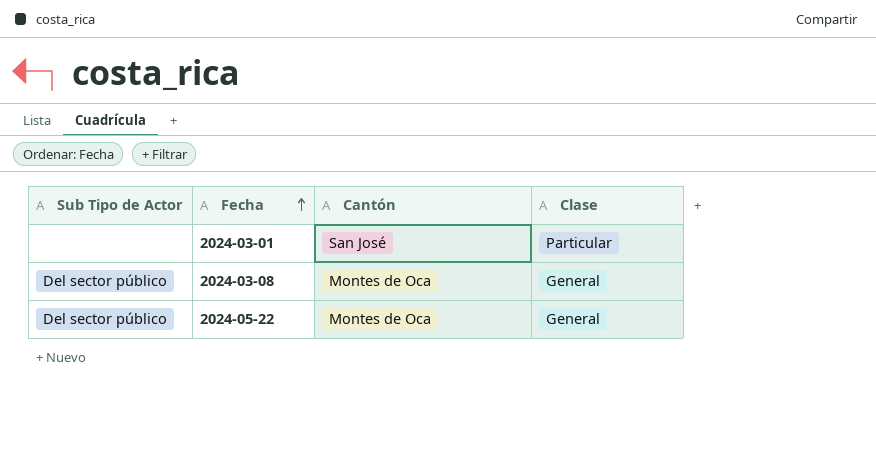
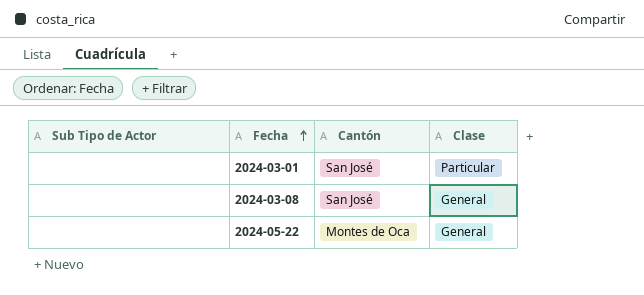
2024-03-08 | Sub Tipo de Actor: Del sector público -> none
2024-03-08 | Cantón: Montes de Oca -> San José
2024-05-22 | Sub Tipo de Actor: Del sector público -> none

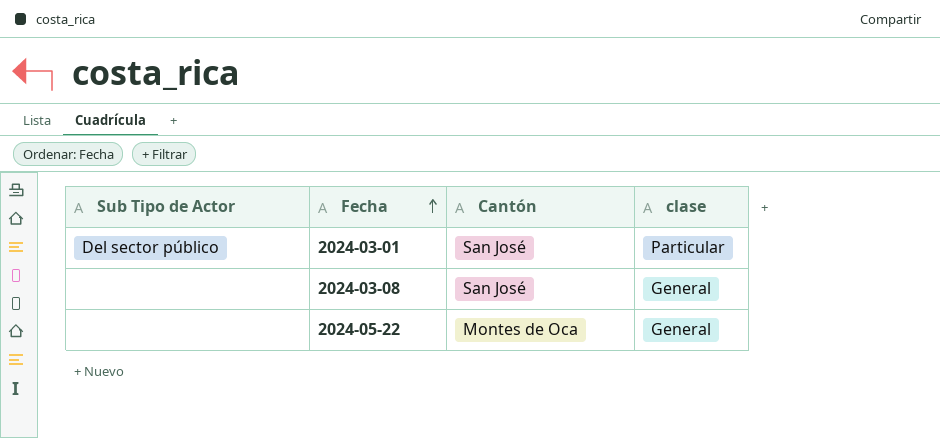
column name: Clase -> clase
2024-03-01 | Sub Tipo de Actor: none -> Del sector público

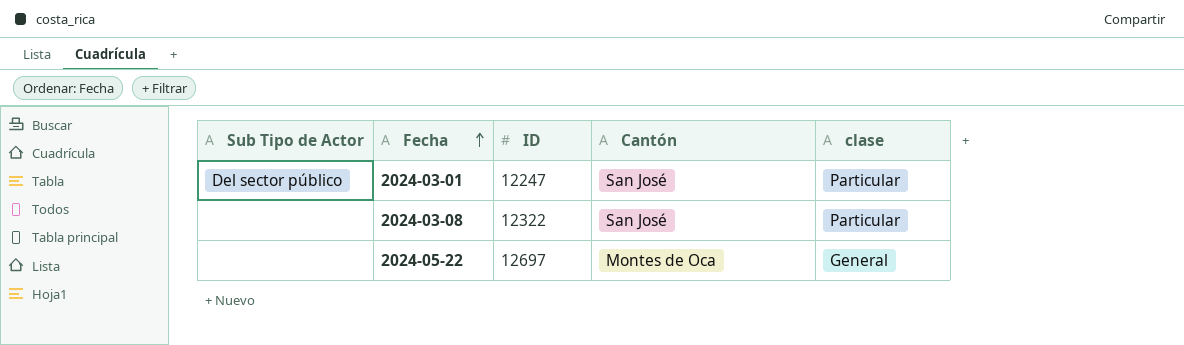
column ID | position: none -> 3
2024-03-08 | clase: General -> Particular

